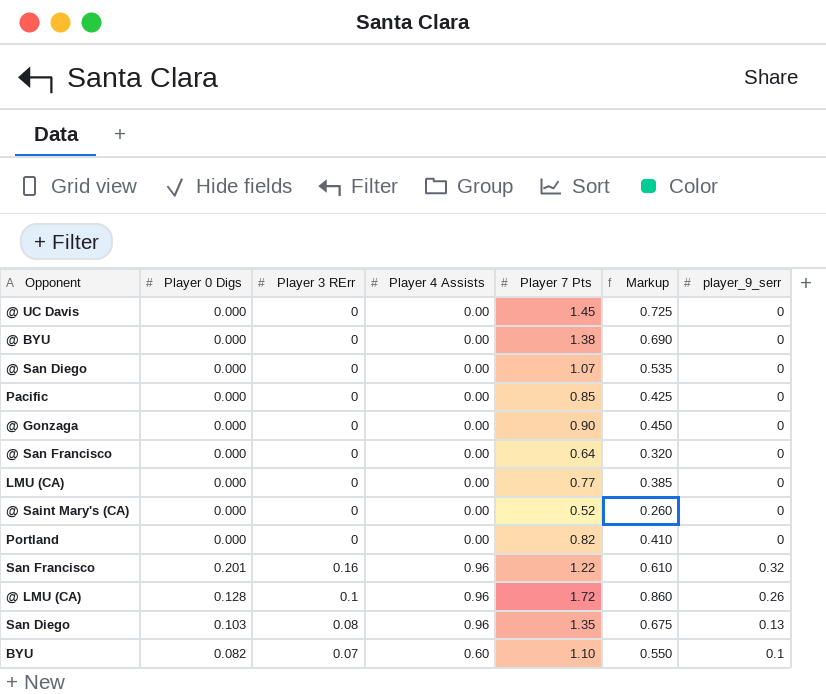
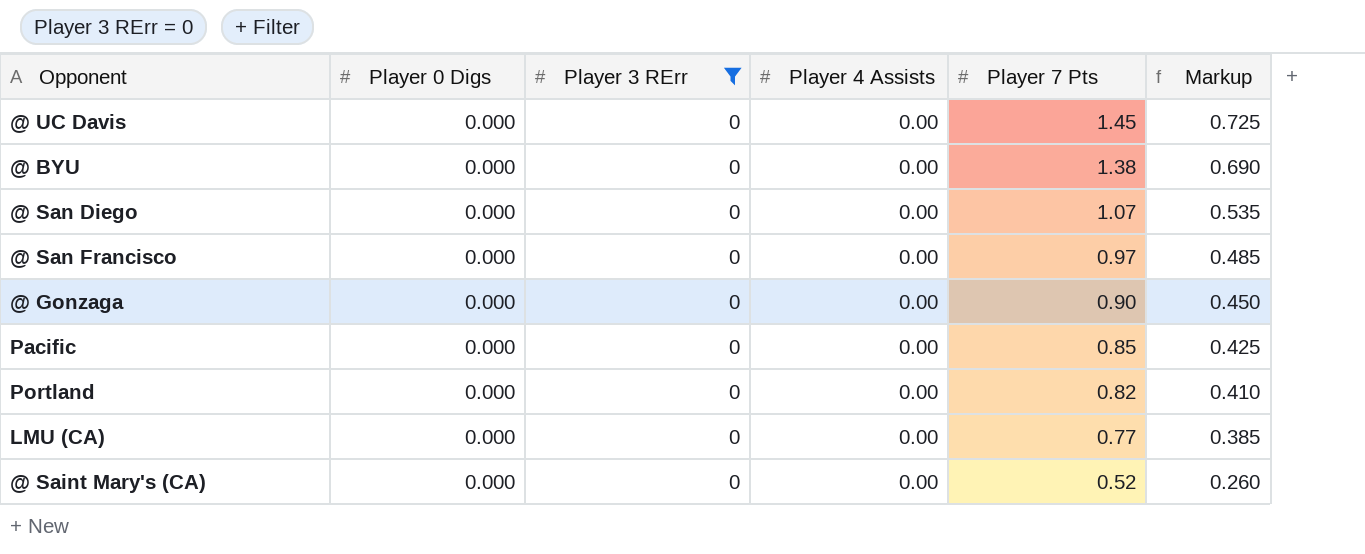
filter: none -> Player 3 RErr = 0
row order: none -> Player 7 Pts descending
column player_9_serr | position: 7 -> none
@ San Francisco | Player 7 Pts: 0.64 -> 0.97
@ San Francisco | Markup: 0.320 -> 0.485

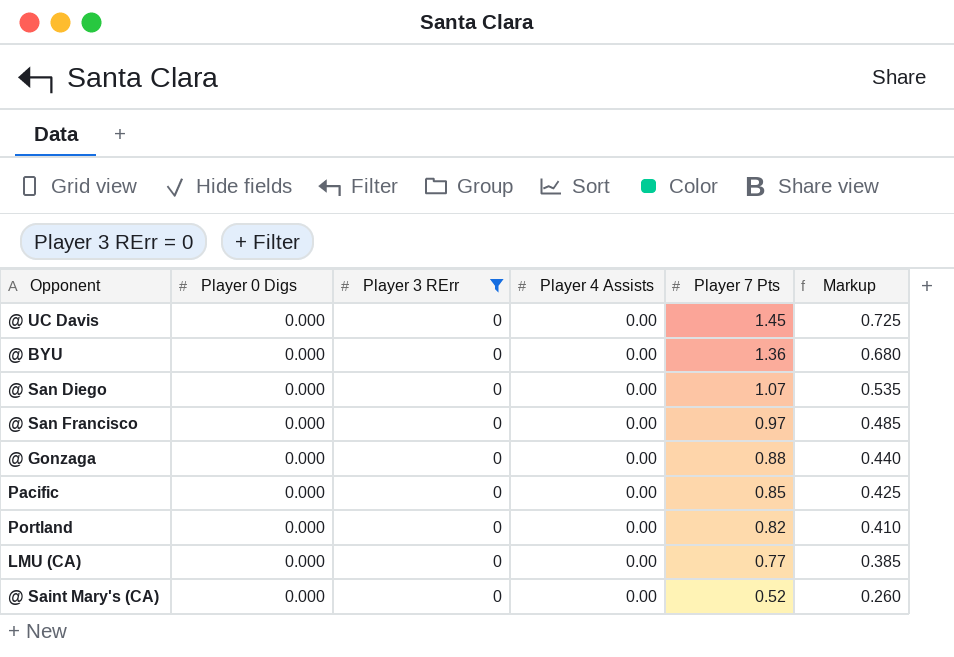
@ BYU | Player 7 Pts: 1.38 -> 1.36
@ BYU | Markup: 0.690 -> 0.680
@ Gonzaga | Player 7 Pts: 0.90 -> 0.88
@ Gonzaga | Markup: 0.450 -> 0.440

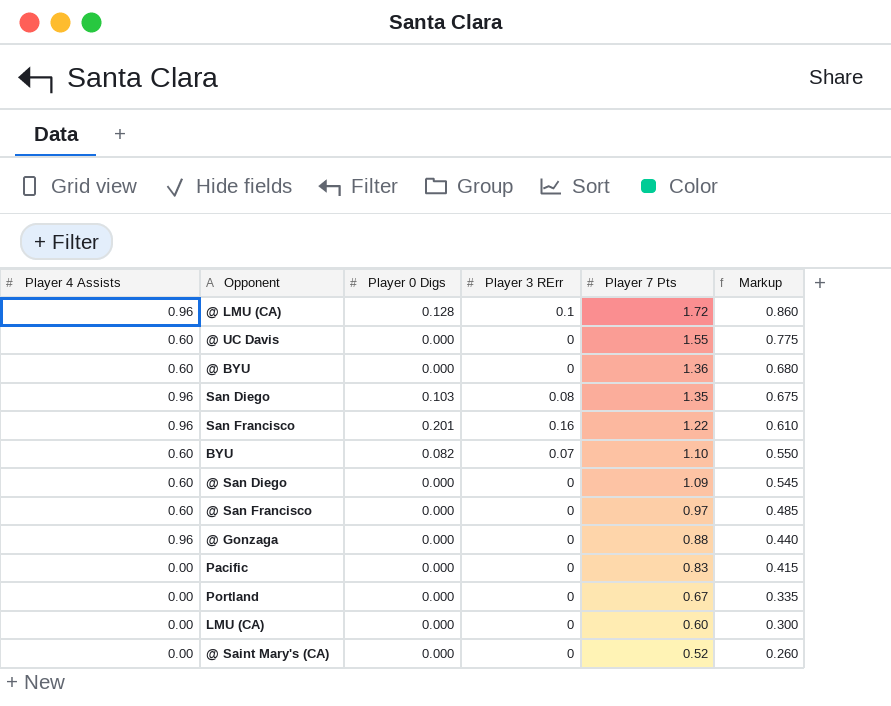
filter: Player 3 RErr = 0 -> none
column Player 4 Assists | position: 4 -> 1
@ UC Davis | Player 4 Assists: 0.00 -> 0.60
@ UC Davis | Player 7 Pts: 1.45 -> 1.55
@ UC Davis | Markup: 0.725 -> 0.775
@ BYU | Player 4 Assists: 0.00 -> 0.60
@ San Diego | Player 4 Assists: 0.00 -> 0.60
@ San Diego | Player 7 Pts: 1.07 -> 1.09
@ San Diego | Markup: 0.535 -> 0.545
@ San Francisco | Player 4 Assists: 0.00 -> 0.60
@ Gonzaga | Player 4 Assists: 0.00 -> 0.96
Pacific | Player 7 Pts: 0.85 -> 0.83
Pacific | Markup: 0.425 -> 0.415
Portland | Player 7 Pts: 0.82 -> 0.67
Portland | Markup: 0.410 -> 0.335
LMU (CA) | Player 7 Pts: 0.77 -> 0.60
LMU (CA) | Markup: 0.385 -> 0.300

